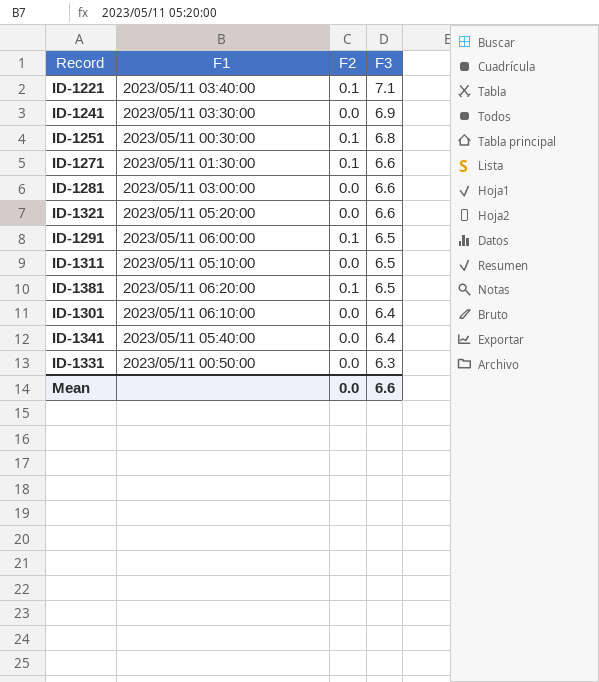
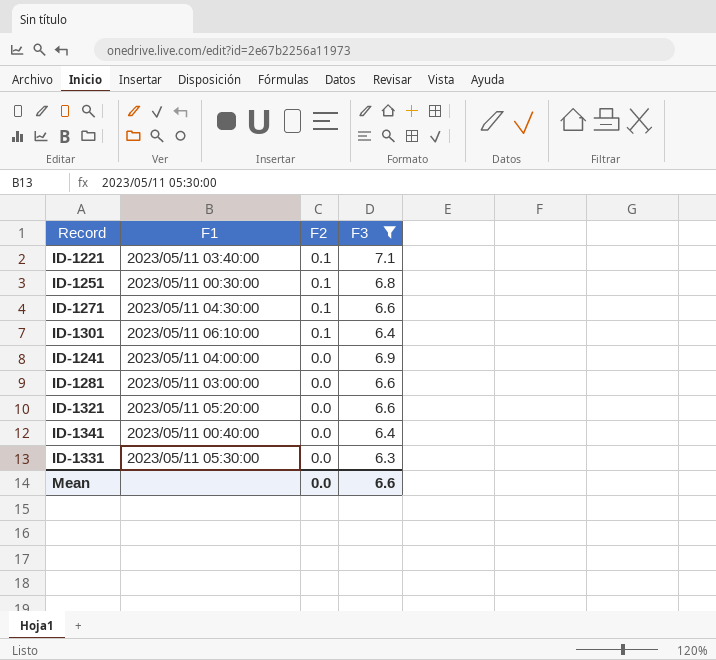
filter: none -> F3 != 6.5
row order: F3 descending -> F2 descending
ID-1271 | F1: 2023/05/11 01:30:00 -> 2023/05/11 04:30:00
ID-1301 | F2: 0.0 -> 0.1
ID-1241 | F1: 2023/05/11 03:30:00 -> 2023/05/11 04:00:00
ID-1341 | F1: 2023/05/11 05:40:00 -> 2023/05/11 00:40:00
ID-1331 | F1: 2023/05/11 00:50:00 -> 2023/05/11 05:30:00

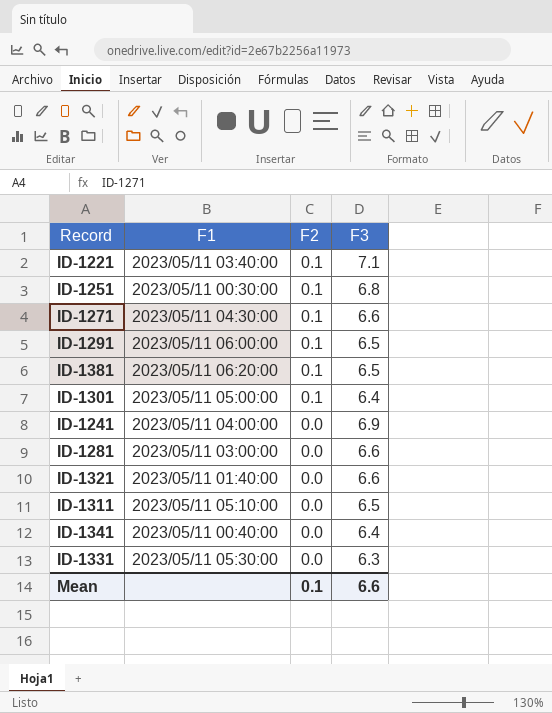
filter: F3 != 6.5 -> none
ID-1301 | F1: 2023/05/11 06:10:00 -> 2023/05/11 05:00:00
ID-1321 | F1: 2023/05/11 05:20:00 -> 2023/05/11 01:40:00
Mean | F2: 0.0 -> 0.1

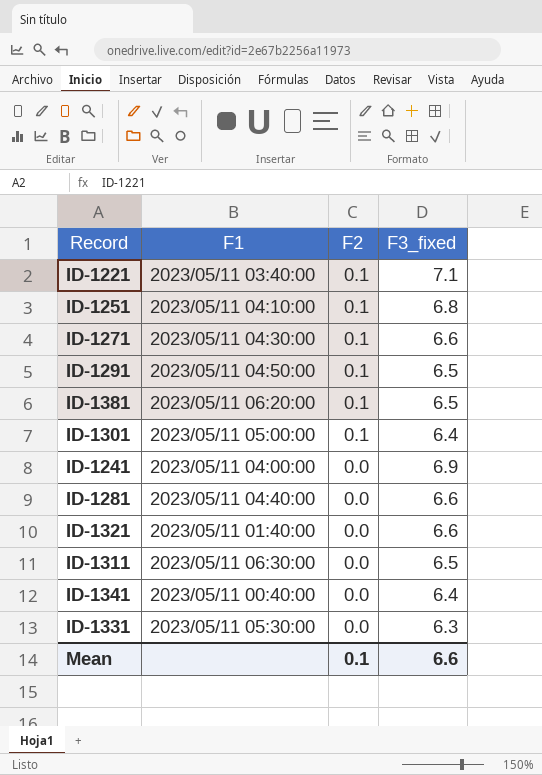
column name: F3 -> F3_fixed
ID-1251 | F1: 2023/05/11 00:30:00 -> 2023/05/11 04:10:00
ID-1291 | F1: 2023/05/11 06:00:00 -> 2023/05/11 04:50:00
ID-1281 | F1: 2023/05/11 03:00:00 -> 2023/05/11 04:40:00
ID-1311 | F1: 2023/05/11 05:10:00 -> 2023/05/11 06:30:00

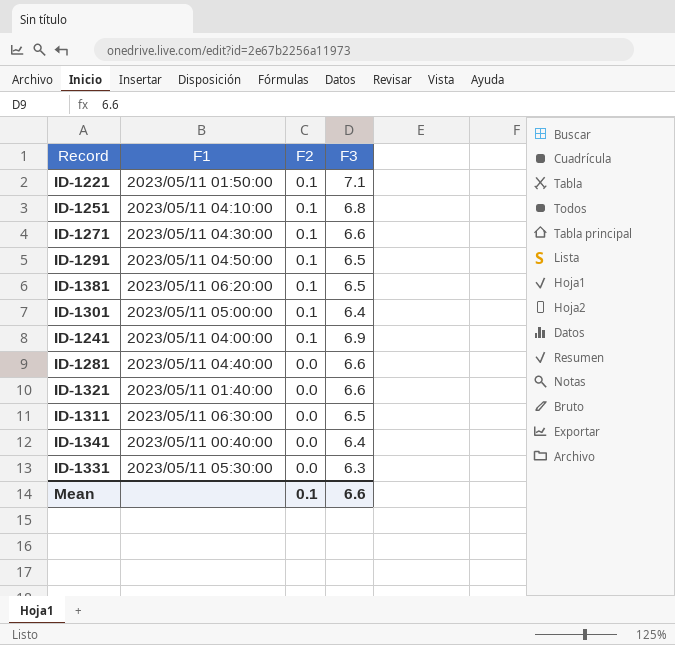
column name: F3_fixed -> F3
ID-1221 | F1: 2023/05/11 03:40:00 -> 2023/05/11 01:50:00
ID-1241 | F2: 0.0 -> 0.1

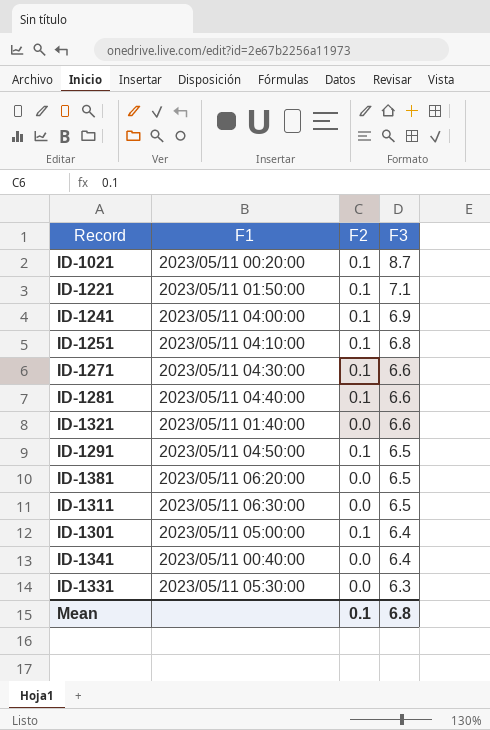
row order: F2 descending -> F3 descending
row ID-1021: none -> 2023/05/11 00:20:00 | 0.1 | 8.7
ID-1281 | F2: 0.0 -> 0.1
ID-1381 | F2: 0.1 -> 0.0
Mean | F3: 6.6 -> 6.8

